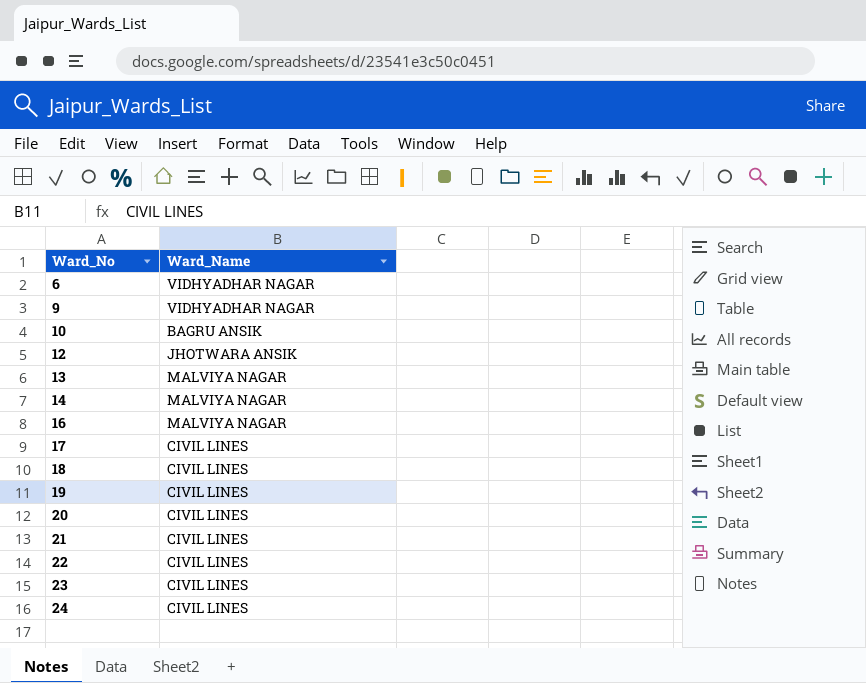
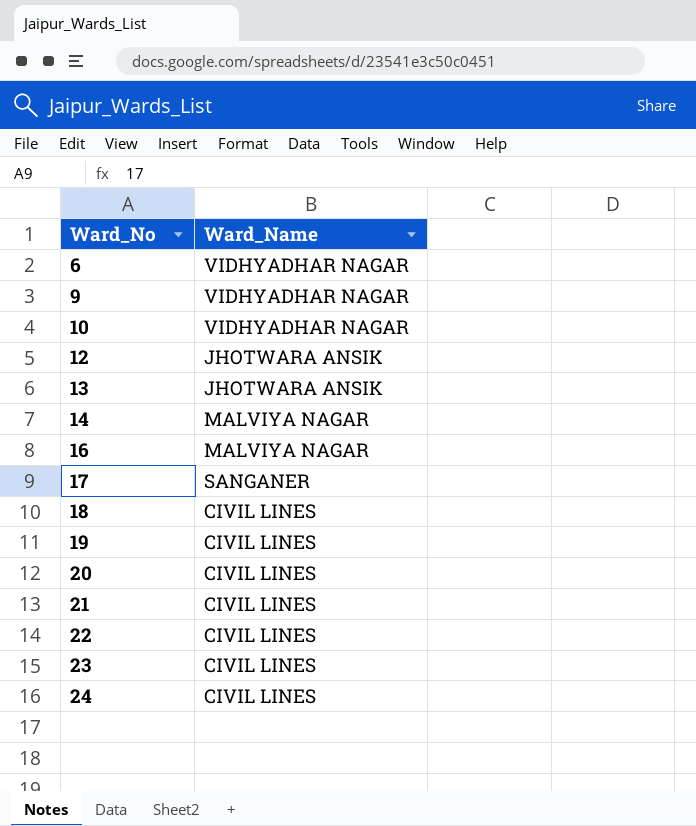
10 | Ward_Name: BAGRU ANSIK -> VIDHYADHAR NAGAR
13 | Ward_Name: MALVIYA NAGAR -> JHOTWARA ANSIK
17 | Ward_Name: CIVIL LINES -> SANGANER

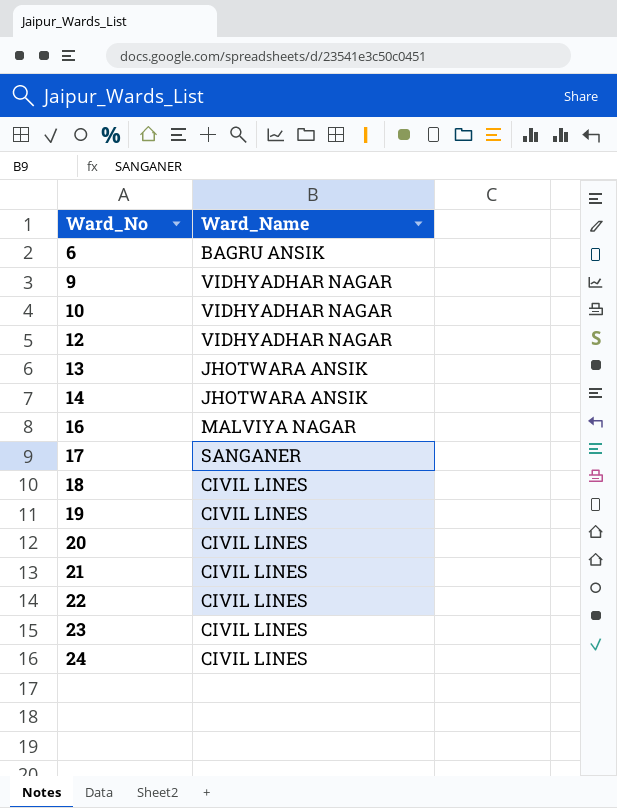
6 | Ward_Name: VIDHYADHAR NAGAR -> BAGRU ANSIK
12 | Ward_Name: JHOTWARA ANSIK -> VIDHYADHAR NAGAR
14 | Ward_Name: MALVIYA NAGAR -> JHOTWARA ANSIK

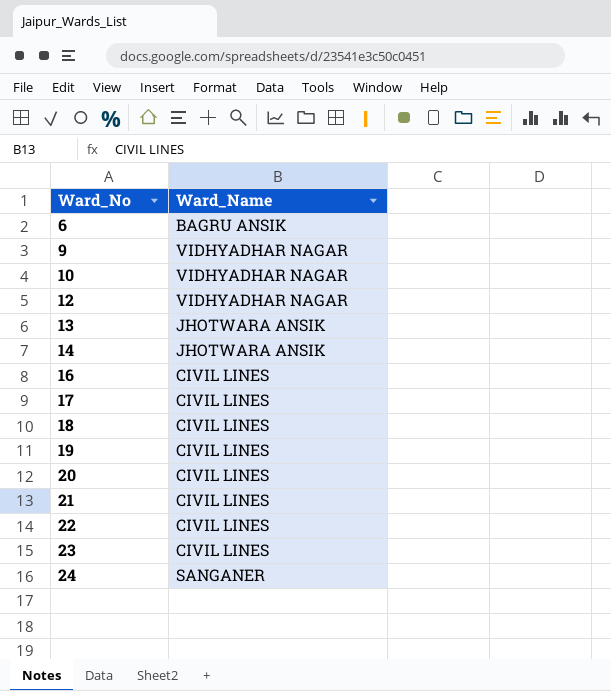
16 | Ward_Name: MALVIYA NAGAR -> CIVIL LINES
17 | Ward_Name: SANGANER -> CIVIL LINES
24 | Ward_Name: CIVIL LINES -> SANGANER

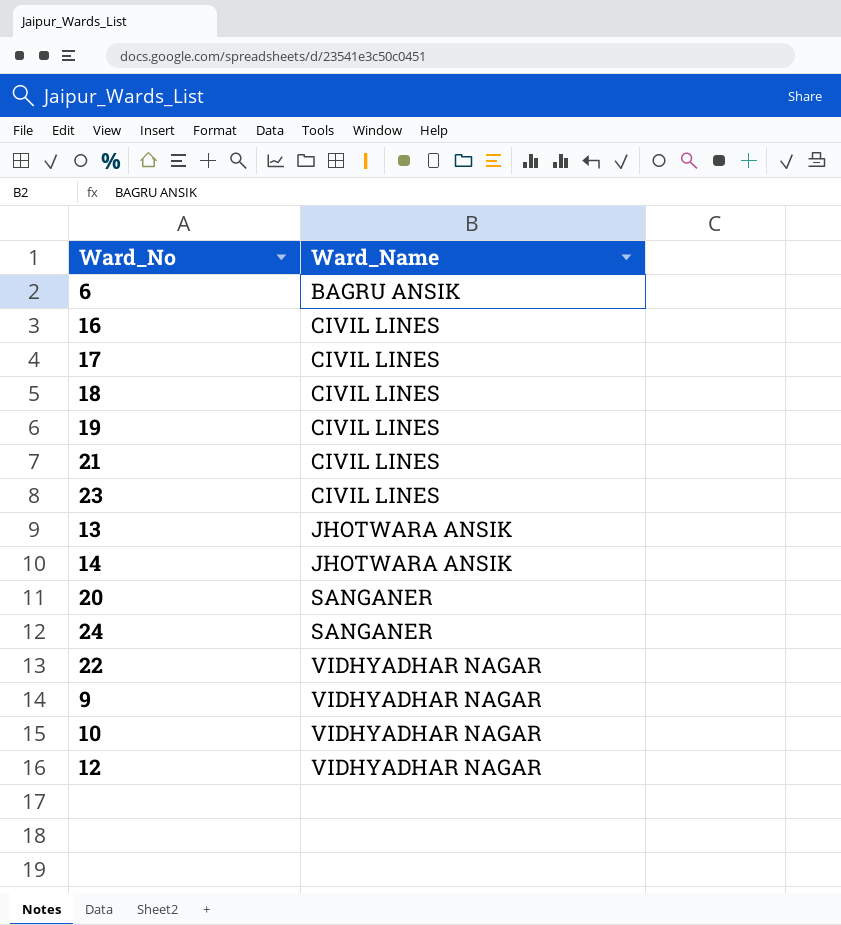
row order: Ward_No ascending -> Ward_Name ascending
20 | Ward_Name: CIVIL LINES -> SANGANER
22 | Ward_Name: CIVIL LINES -> VIDHYADHAR NAGAR

